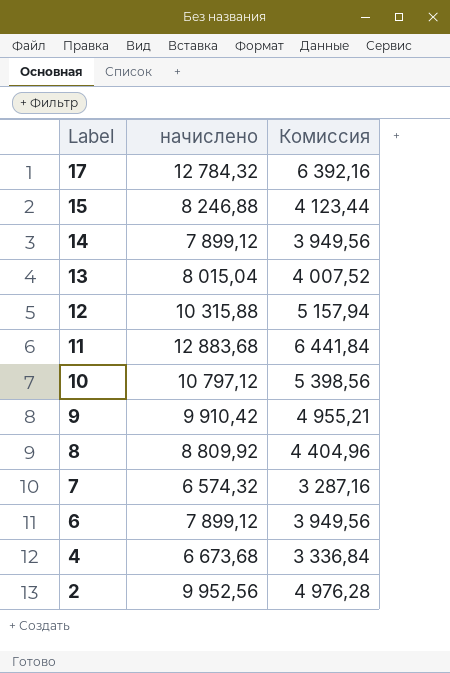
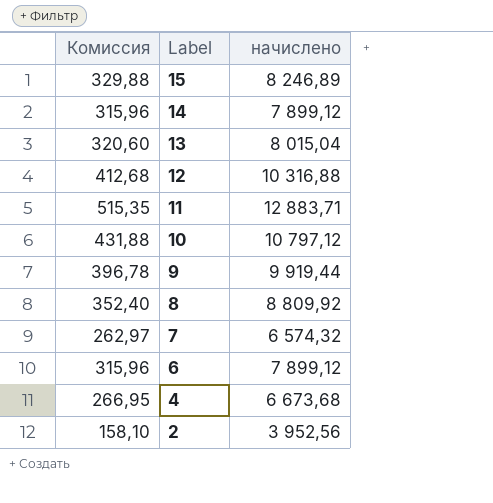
column Комиссия | formula: [начислено] * 0,5 -> [начислено] * 0,04
column Комиссия | position: 3 -> 1
row 17: 12 784,32 | 6 392,16 -> none
15 | начислено: 8 246,88 -> 8 246,89
12 | начислено: 10 315,88 -> 10 316,88
11 | начислено: 12 883,68 -> 12 883,71
9 | начислено: 9 910,42 -> 9 919,44
2 | начислено: 9 952,56 -> 3 952,56

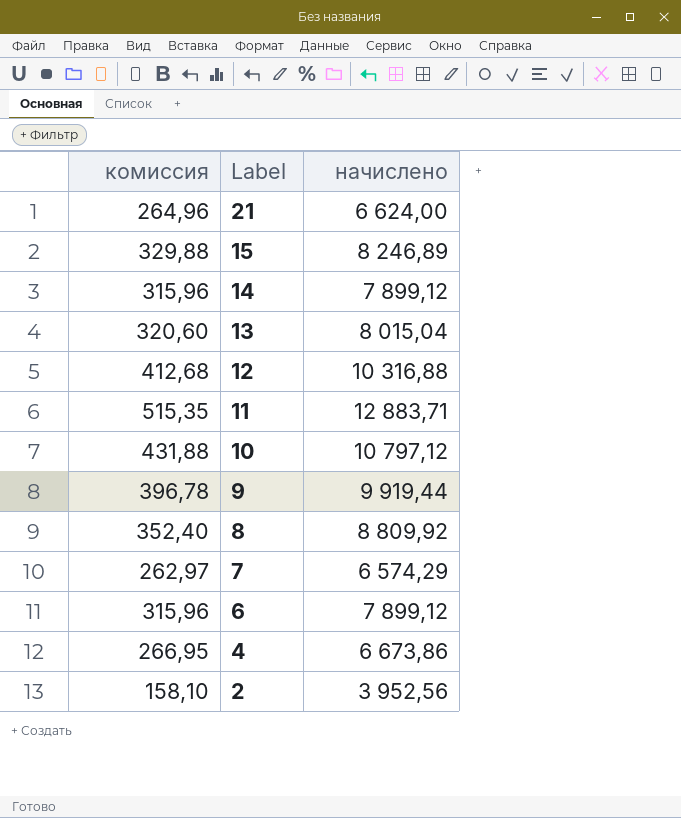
column name: Комиссия -> комиссия
row 21: none -> 264,96 | 6 624,00
7 | начислено: 6 574,32 -> 6 574,29
4 | начислено: 6 673,68 -> 6 673,86

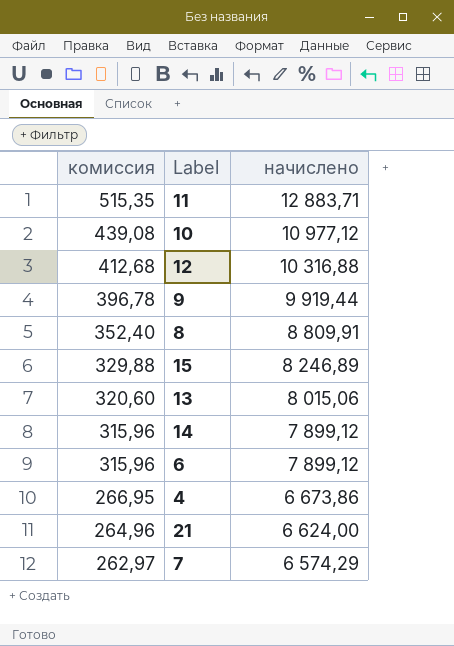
row order: Label descending -> комиссия descending
row 2: 158,10 | 3 952,56 -> none
10 | комиссия: 431,88 -> 439,08
10 | начислено: 10 797,12 -> 10 977,12
8 | начислено: 8 809,92 -> 8 809,91
13 | начислено: 8 015,04 -> 8 015,06

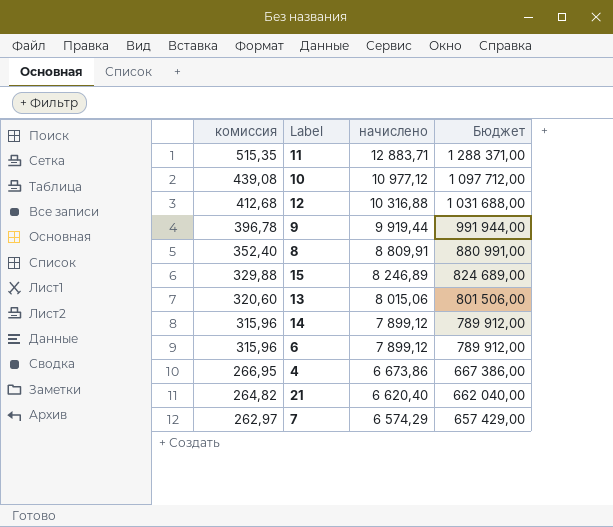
column Бюджет | formula: none -> [начислено] * 100
21 | комиссия: 264,96 -> 264,82
21 | начислено: 6 624,00 -> 6 620,40

